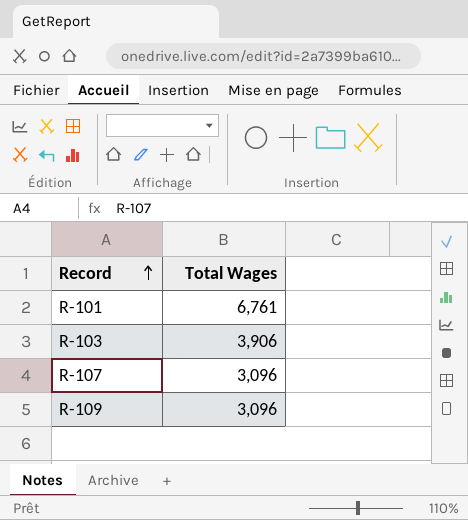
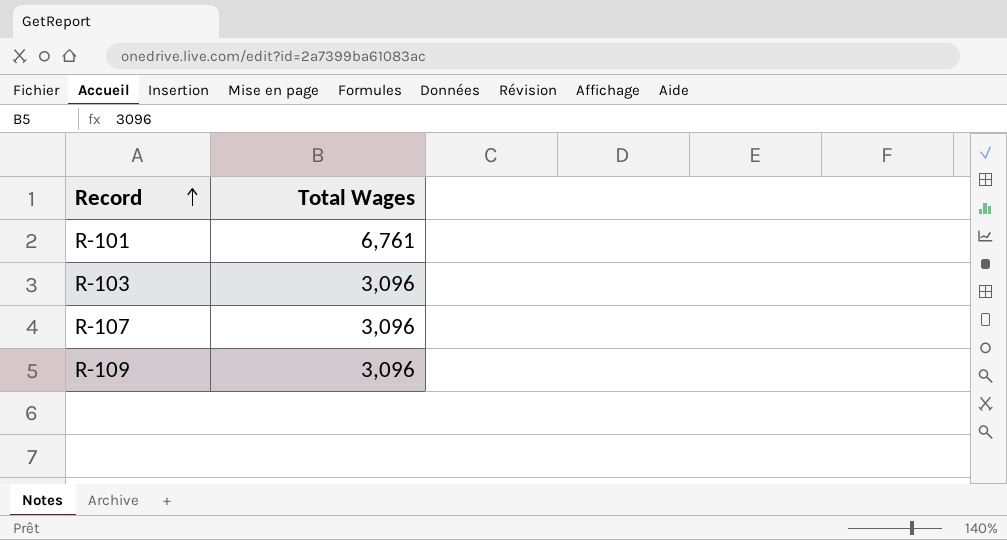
R-103 | Total Wages: 3,906 -> 3,096

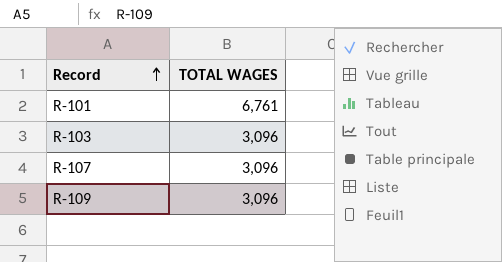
column name: Total Wages -> TOTAL WAGES

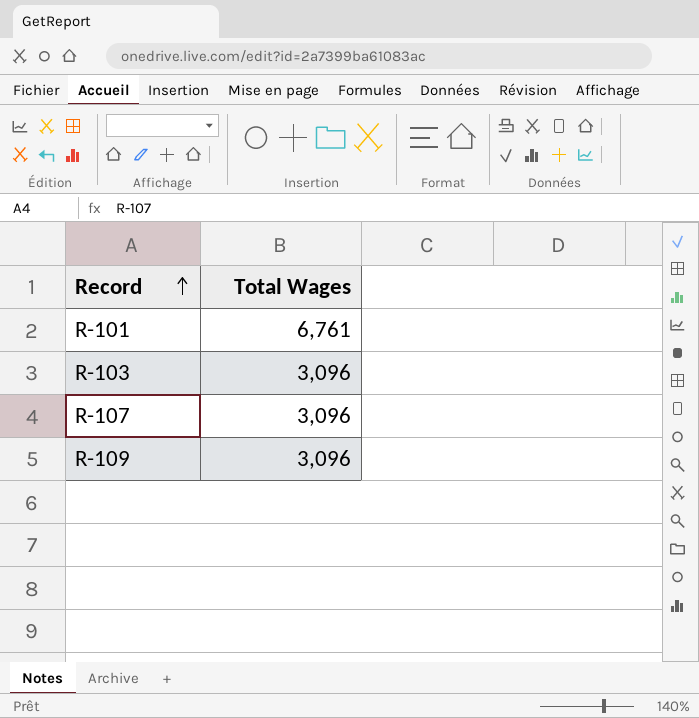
column name: TOTAL WAGES -> Total Wages

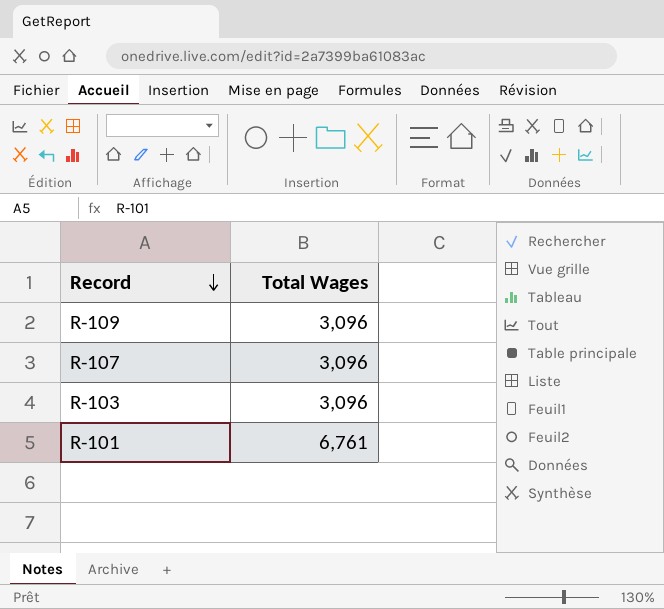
row order: Record ascending -> Record descending

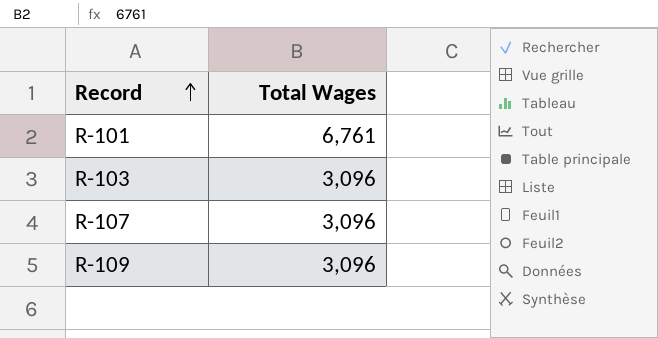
row order: Record descending -> Record ascending

